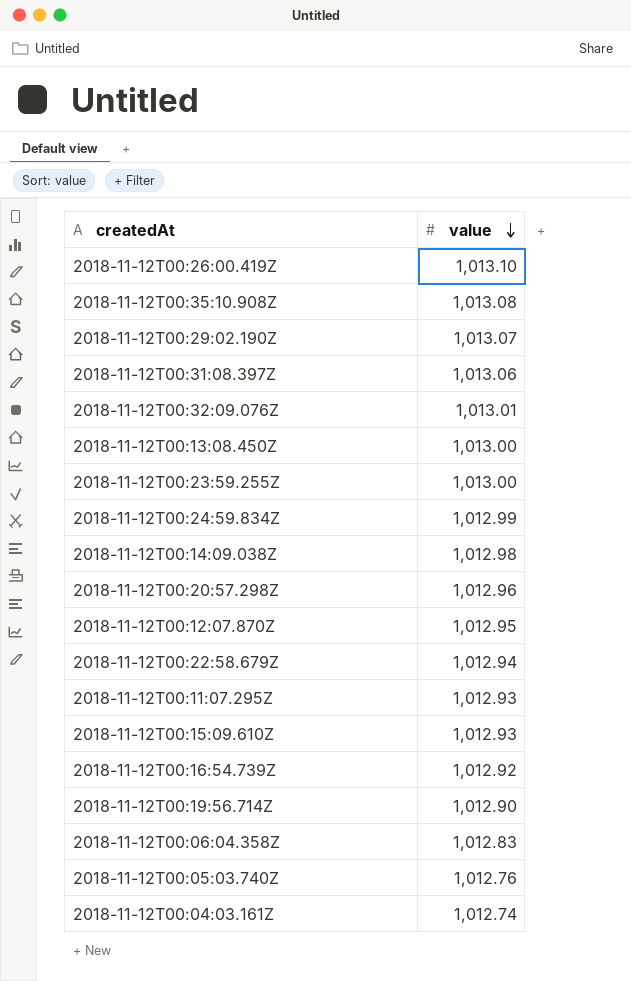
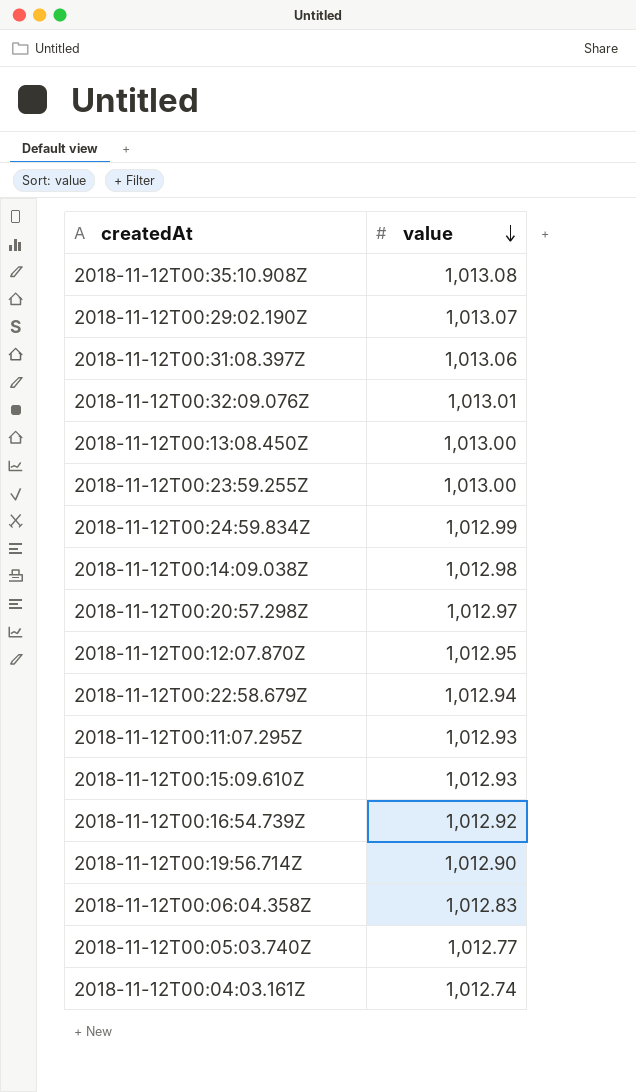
row 2018-11-12T00:26:00.419Z: 1,013.10 -> none
2018-11-12T00:20:57.298Z | value: 1,012.96 -> 1,012.97
2018-11-12T00:05:03.740Z | value: 1,012.76 -> 1,012.77

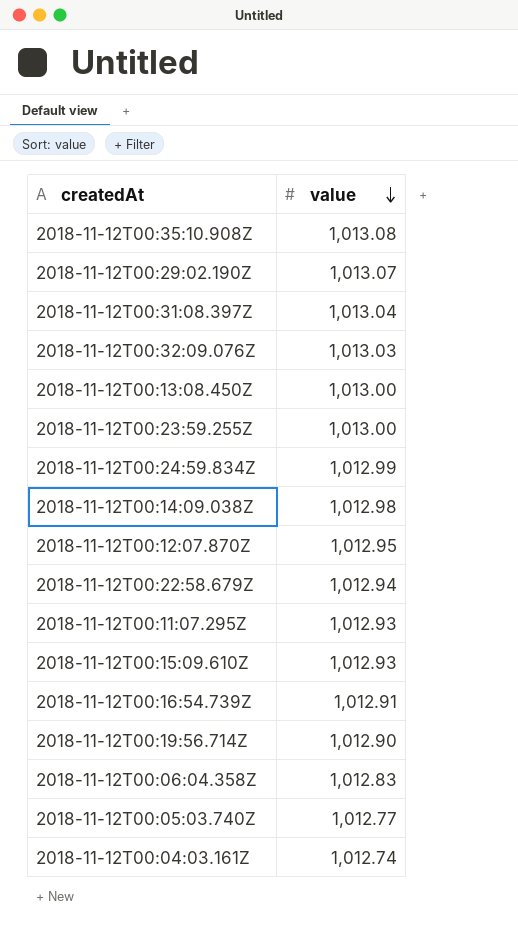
row 2018-11-12T00:20:57.298Z: 1,012.97 -> none
2018-11-12T00:31:08.397Z | value: 1,013.06 -> 1,013.04
2018-11-12T00:32:09.076Z | value: 1,013.01 -> 1,013.03
2018-11-12T00:16:54.739Z | value: 1,012.92 -> 1,012.91

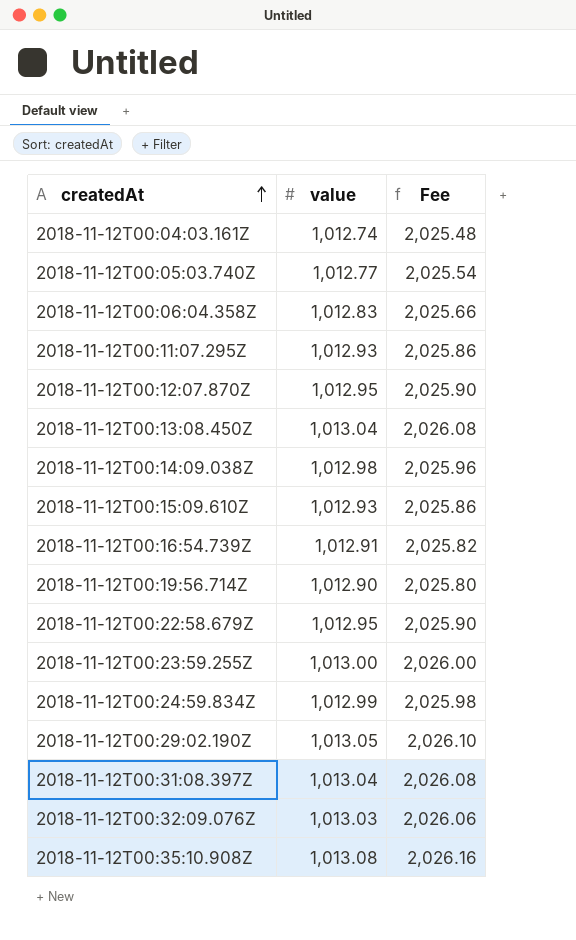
row order: value descending -> createdAt ascending
column Fee | formula: none -> [value] * 2
2018-11-12T00:13:08.450Z | value: 1,013.00 -> 1,013.04
2018-11-12T00:22:58.679Z | value: 1,012.94 -> 1,012.95
2018-11-12T00:29:02.190Z | value: 1,013.07 -> 1,013.05

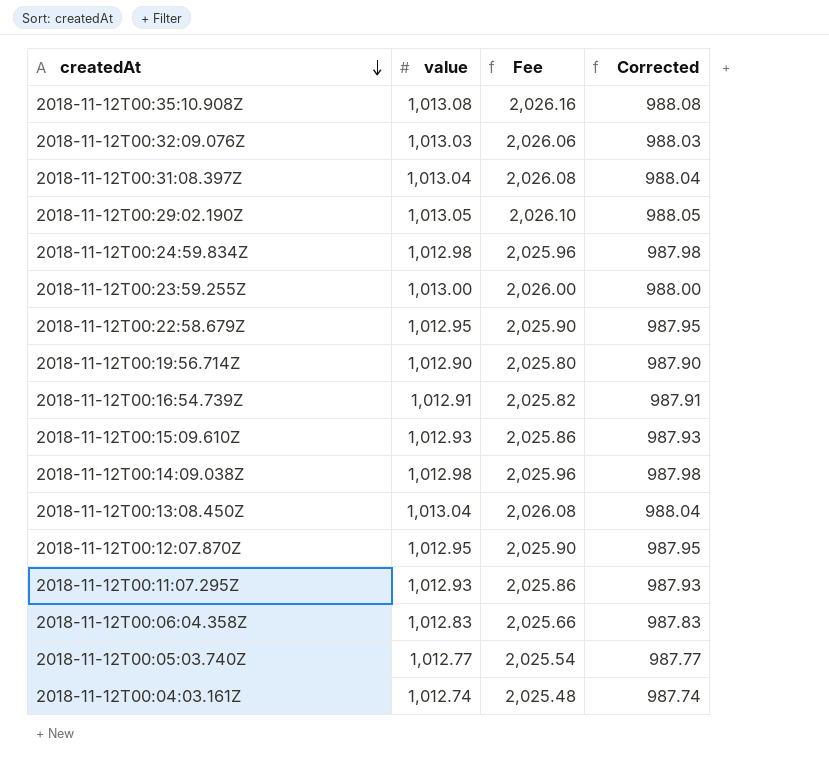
row order: createdAt ascending -> createdAt descending
column Corrected | formula: none -> [value] - 25
2018-11-12T00:24:59.834Z | value: 1,012.99 -> 1,012.98
2018-11-12T00:24:59.834Z | Fee: 2,025.98 -> 2,025.96

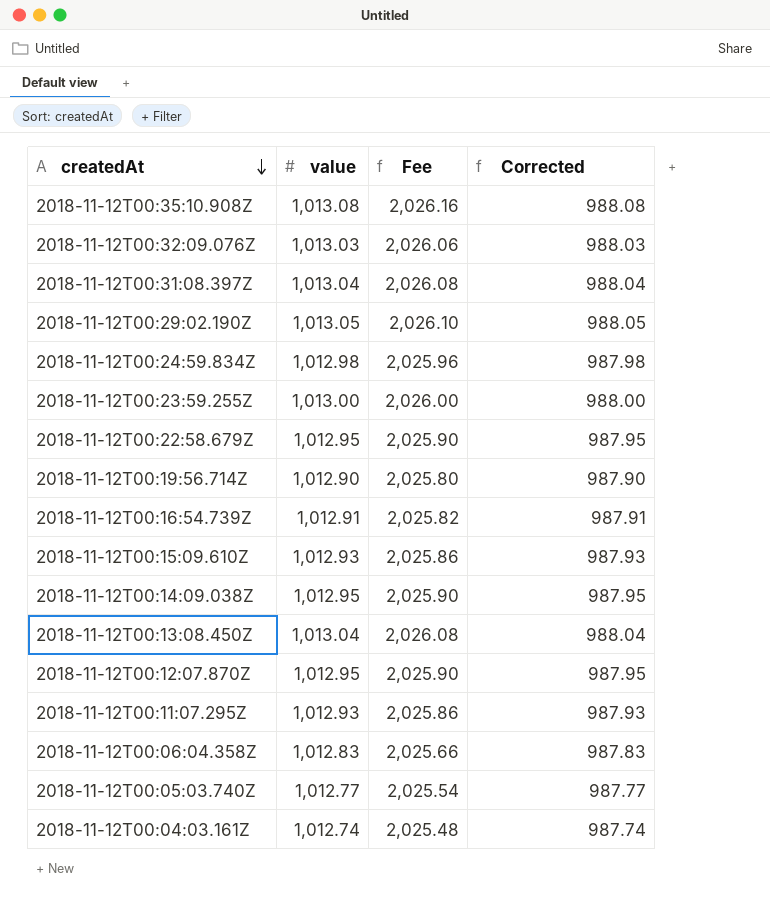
2018-11-12T00:14:09.038Z | value: 1,012.98 -> 1,012.95
2018-11-12T00:14:09.038Z | Fee: 2,025.96 -> 2,025.90
2018-11-12T00:14:09.038Z | Corrected: 987.98 -> 987.95

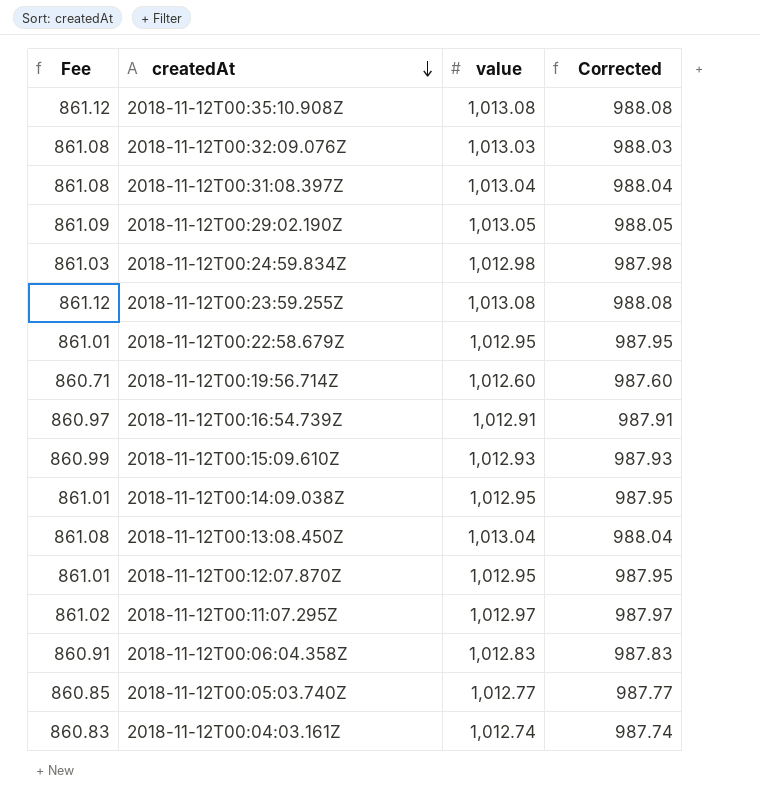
column Fee | formula: [value] * 2 -> [value] * 0.85
column Fee | position: 3 -> 1
2018-11-12T00:23:59.255Z | value: 1,013.00 -> 1,013.08
2018-11-12T00:23:59.255Z | Corrected: 988.00 -> 988.08
2018-11-12T00:19:56.714Z | value: 1,012.90 -> 1,012.60
2018-11-12T00:19:56.714Z | Corrected: 987.90 -> 987.60
2018-11-12T00:11:07.295Z | value: 1,012.93 -> 1,012.97
2018-11-12T00:11:07.295Z | Corrected: 987.93 -> 987.97

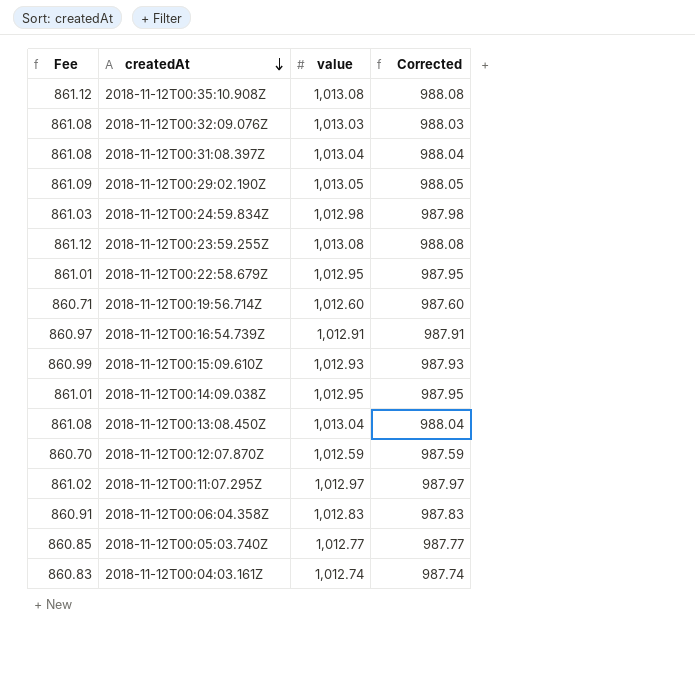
2018-11-12T00:12:07.870Z | Fee: 861.01 -> 860.70
2018-11-12T00:12:07.870Z | value: 1,012.95 -> 1,012.59
2018-11-12T00:12:07.870Z | Corrected: 987.95 -> 987.59

